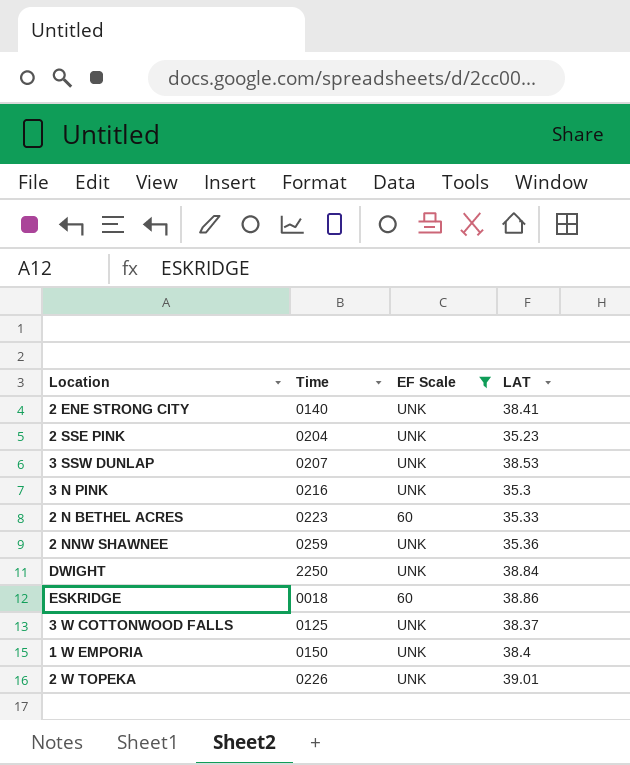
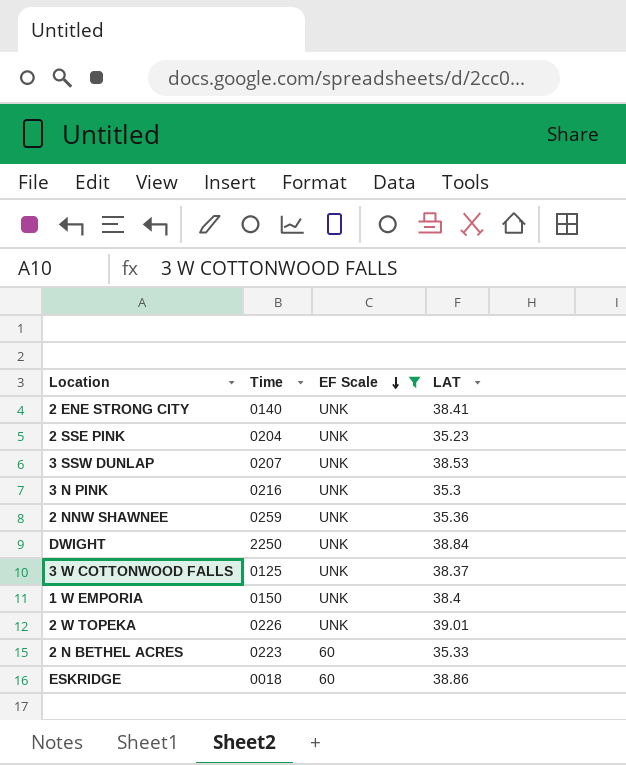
row order: none -> EF Scale descending

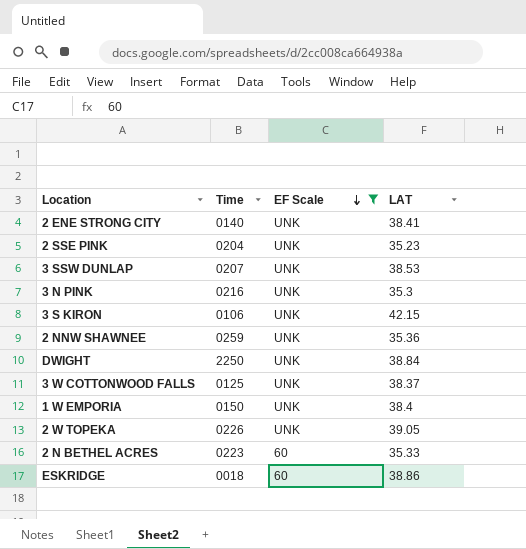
row 3 S KIRON: none -> 0106 | UNK | 42.15
2 W TOPEKA | LAT: 39.01 -> 39.05

